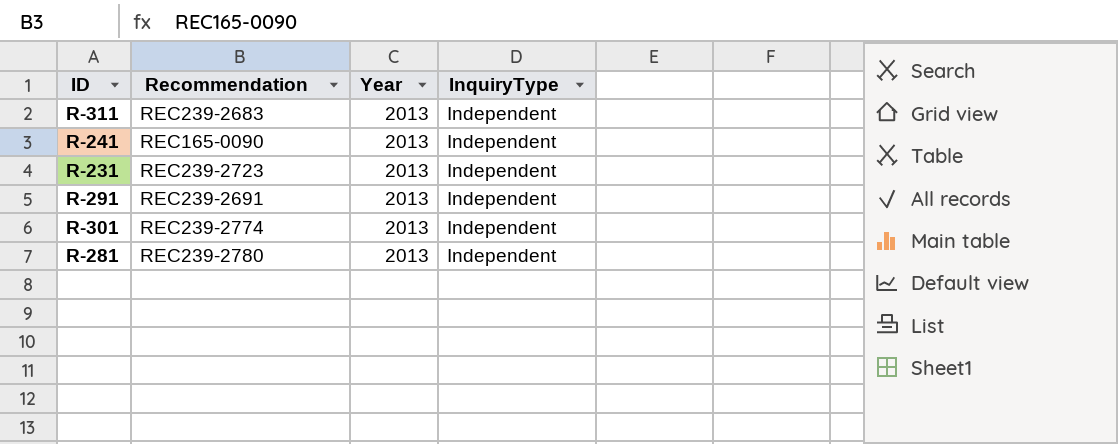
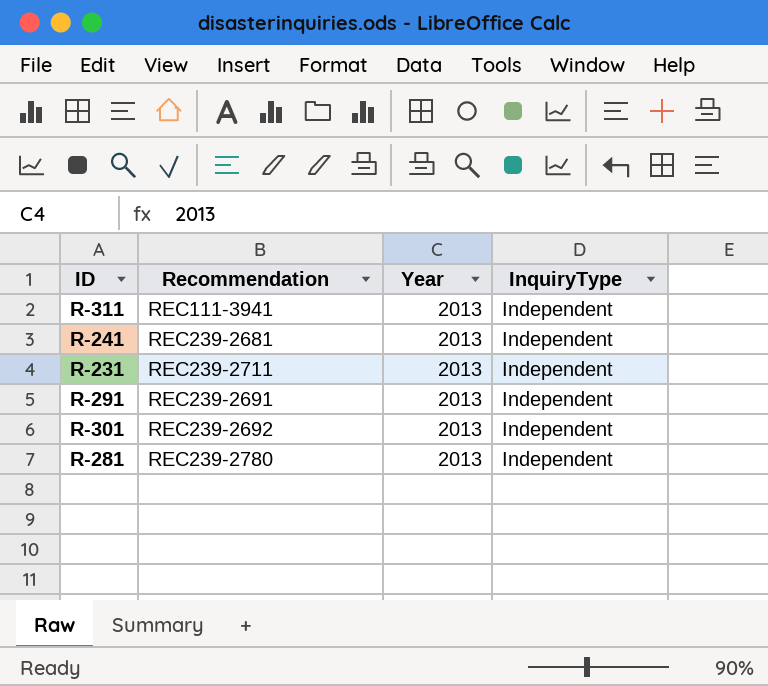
R-311 | Recommendation: REC239-2683 -> REC111-3941
R-241 | Recommendation: REC165-0090 -> REC239-2681
R-231 | Recommendation: REC239-2723 -> REC239-2711
R-301 | Recommendation: REC239-2774 -> REC239-2692

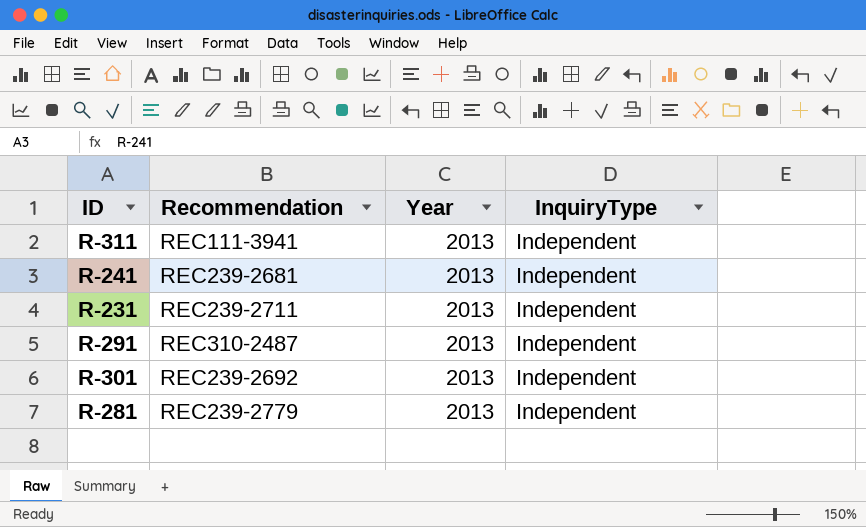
R-291 | Recommendation: REC239-2691 -> REC310-2487
R-281 | Recommendation: REC239-2780 -> REC239-2779

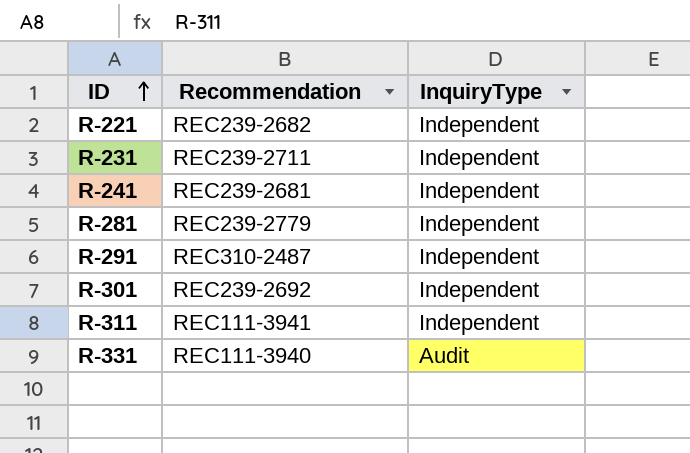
row order: none -> ID ascending
column Year | position: 3 -> none
row R-221: none -> REC239-2682 | Independent
row R-331: none -> REC111-3940 | Audit

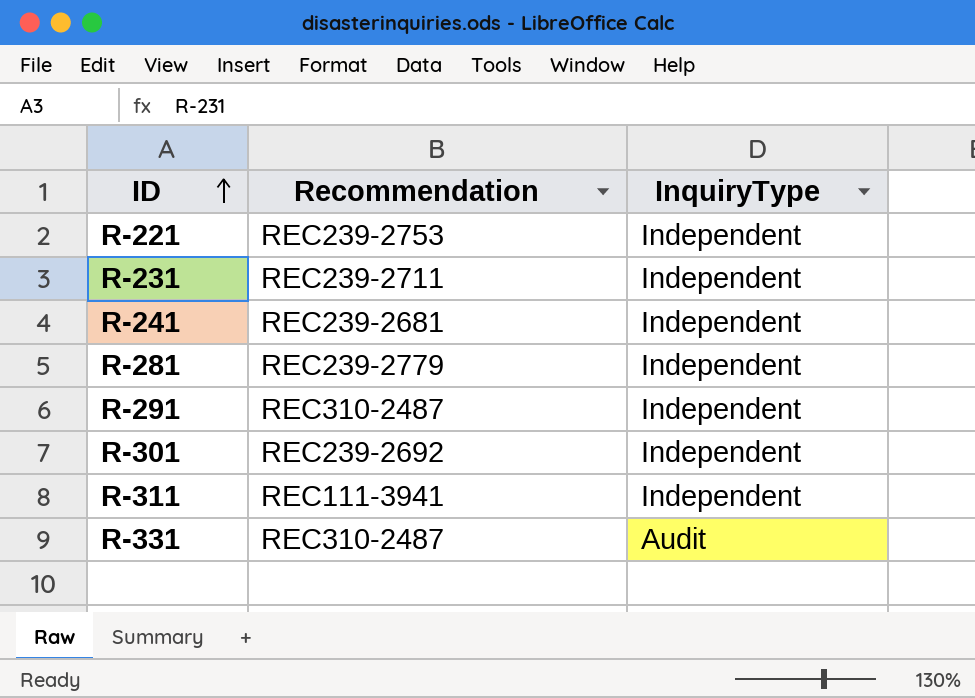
R-221 | Recommendation: REC239-2682 -> REC239-2753
R-331 | Recommendation: REC111-3940 -> REC310-2487

